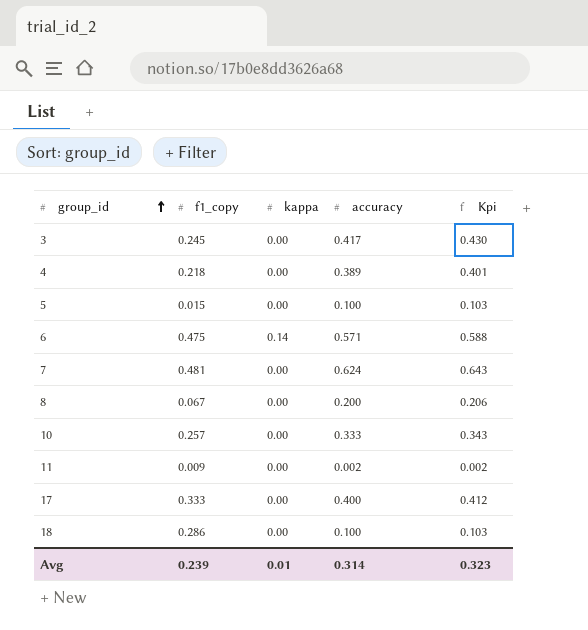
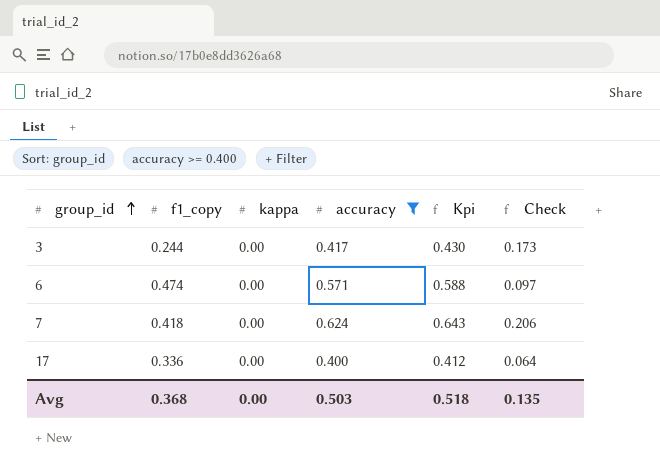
filter: none -> accuracy >= 0.400
column Check | formula: none -> [accuracy] - [f1_copy]
3 | f1_copy: 0.245 -> 0.244
6 | f1_copy: 0.475 -> 0.474
6 | kappa: 0.14 -> 0.00
7 | f1_copy: 0.481 -> 0.418
17 | f1_copy: 0.333 -> 0.336
Avg | f1_copy: 0.239 -> 0.368
Avg | kappa: 0.01 -> 0.00
Avg | accuracy: 0.314 -> 0.503
Avg | Kpi: 0.323 -> 0.518

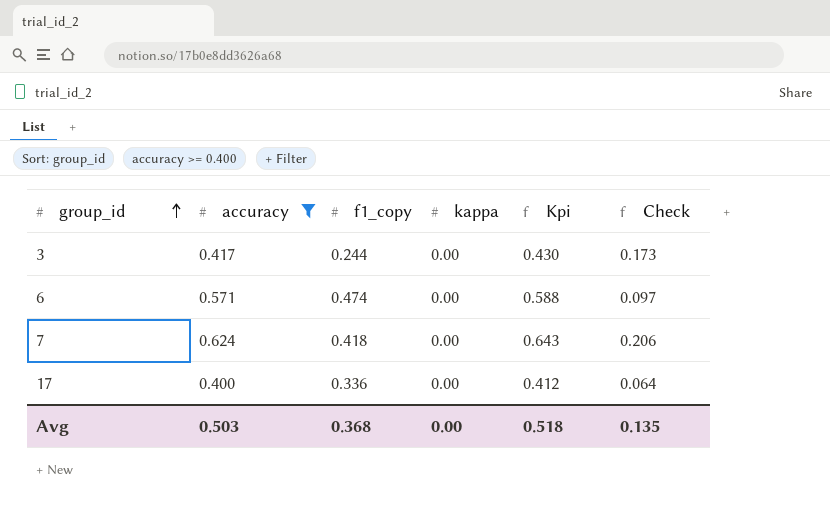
column accuracy | position: 4 -> 2

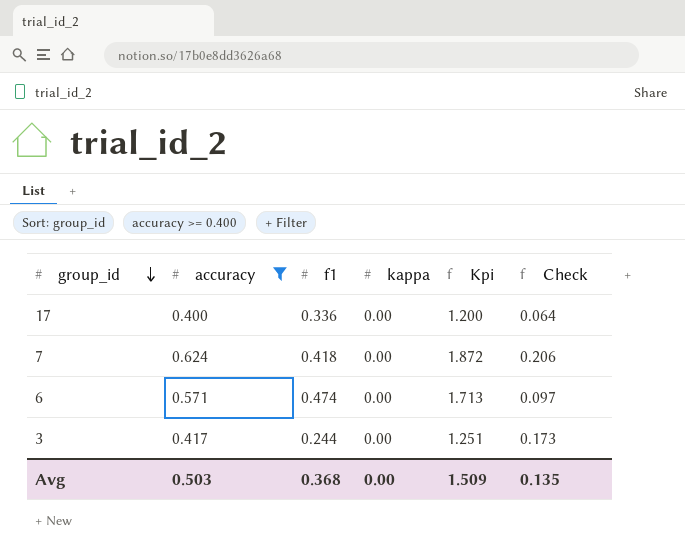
row order: group_id ascending -> group_id descending
column name: f1_copy -> f1
column Kpi | formula: [accuracy] * 1.03 -> [accuracy] * 3
Avg | Kpi: 0.518 -> 1.509

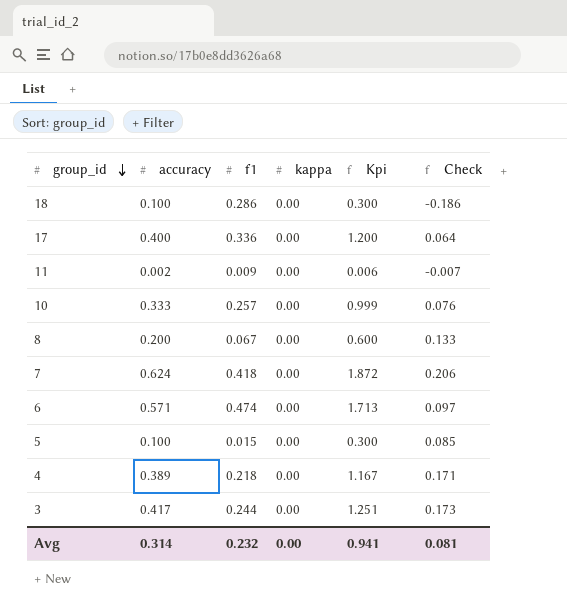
filter: accuracy >= 0.400 -> none
Avg | accuracy: 0.503 -> 0.314
Avg | f1: 0.368 -> 0.232
Avg | Kpi: 1.509 -> 0.941
Avg | Check: 0.135 -> 0.081

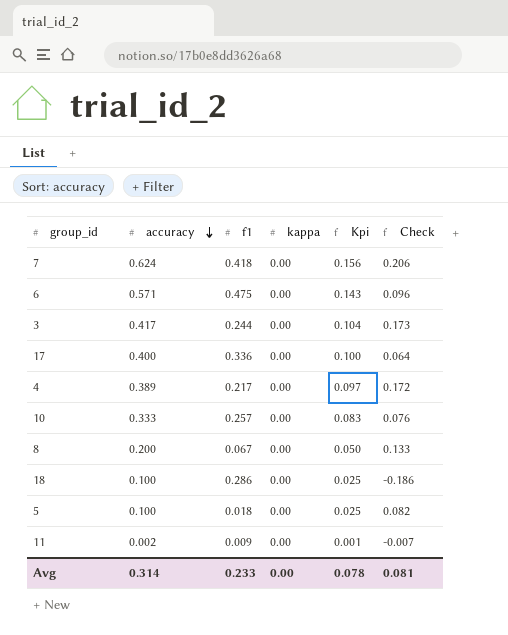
row order: group_id descending -> accuracy descending
column Kpi | formula: [accuracy] * 3 -> [accuracy] * 0.25
6 | f1: 0.474 -> 0.475
6 | Check: 0.097 -> 0.096
4 | f1: 0.218 -> 0.217
4 | Check: 0.171 -> 0.172
5 | f1: 0.015 -> 0.018
5 | Check: 0.085 -> 0.082
Avg | f1: 0.232 -> 0.233
Avg | Kpi: 0.941 -> 0.078

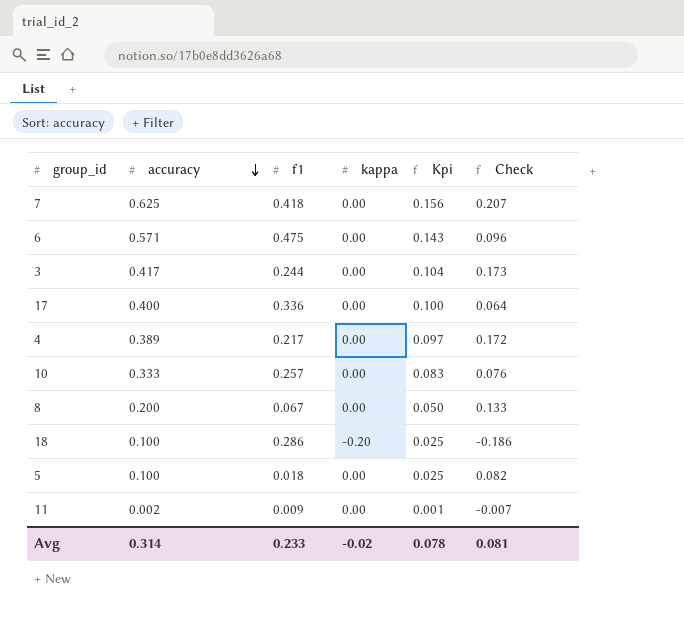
7 | accuracy: 0.624 -> 0.625
7 | Check: 0.206 -> 0.207
18 | kappa: 0.00 -> -0.20
Avg | kappa: 0.00 -> -0.02

